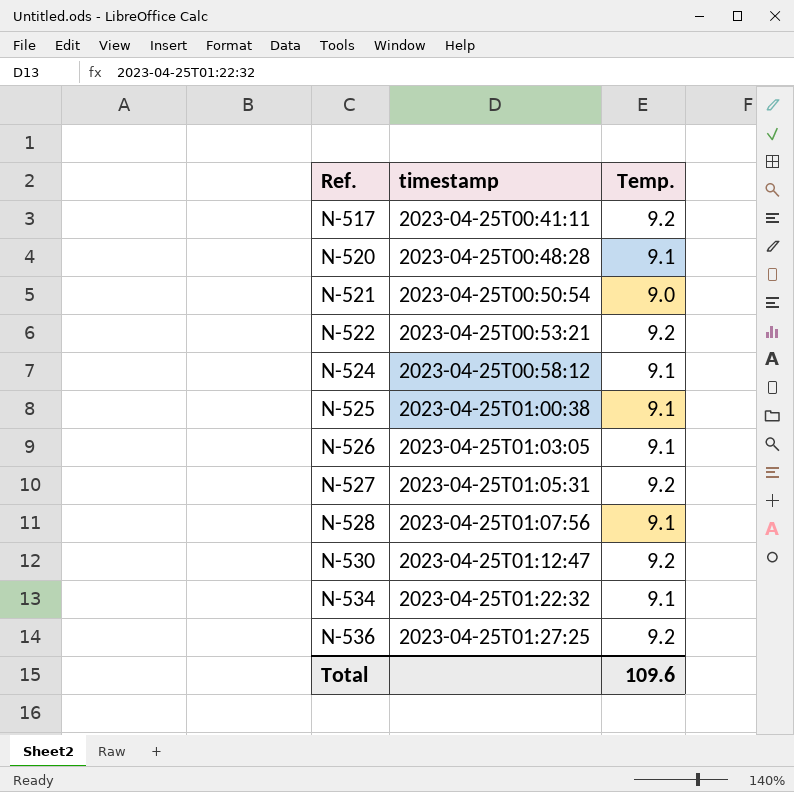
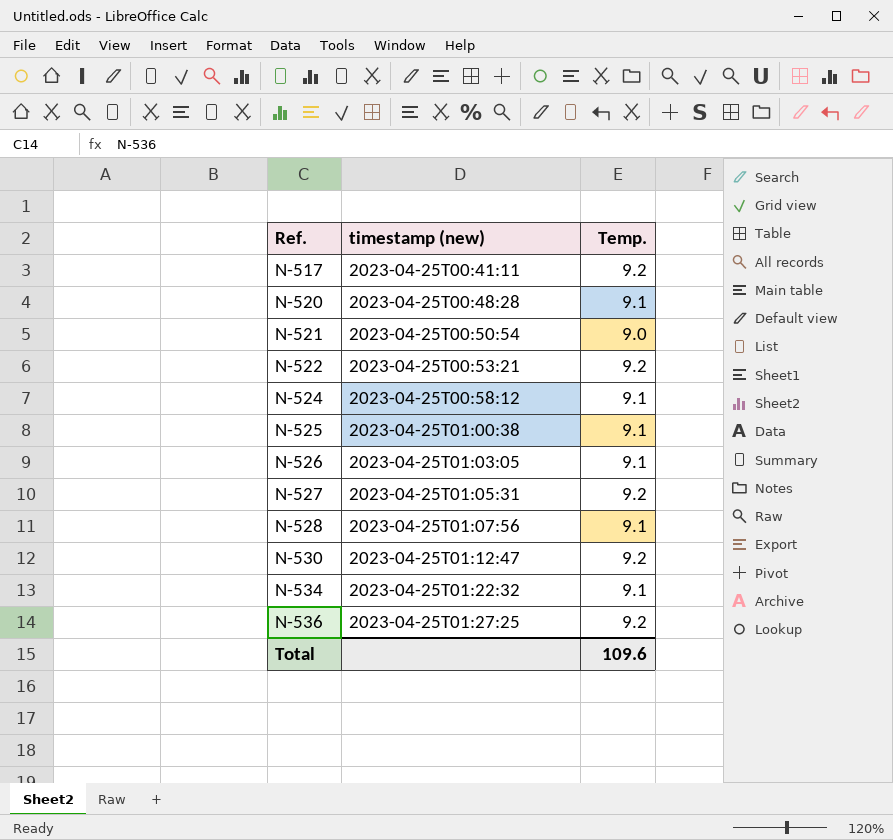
column name: timestamp -> timestamp (new)

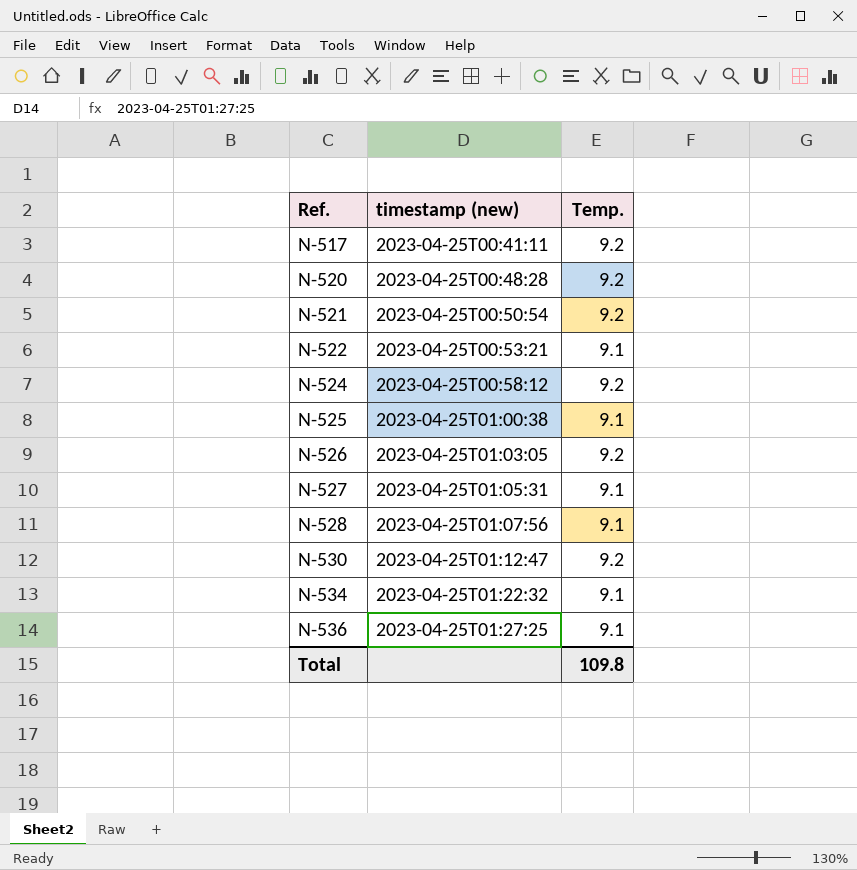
N-520 | Temp.: 9.1 -> 9.2
N-521 | Temp.: 9.0 -> 9.2
N-522 | Temp.: 9.2 -> 9.1
N-524 | Temp.: 9.1 -> 9.2
N-526 | Temp.: 9.1 -> 9.2
N-527 | Temp.: 9.2 -> 9.1
N-536 | Temp.: 9.2 -> 9.1
Total | Temp.: 109.6 -> 109.8

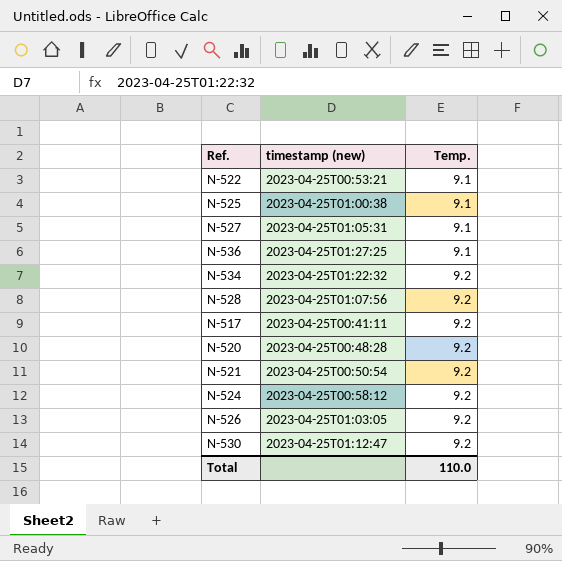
row order: Ref. ascending -> Temp. ascending
N-534 | Temp.: 9.1 -> 9.2
N-528 | Temp.: 9.1 -> 9.2
Total | Temp.: 109.8 -> 110.0

